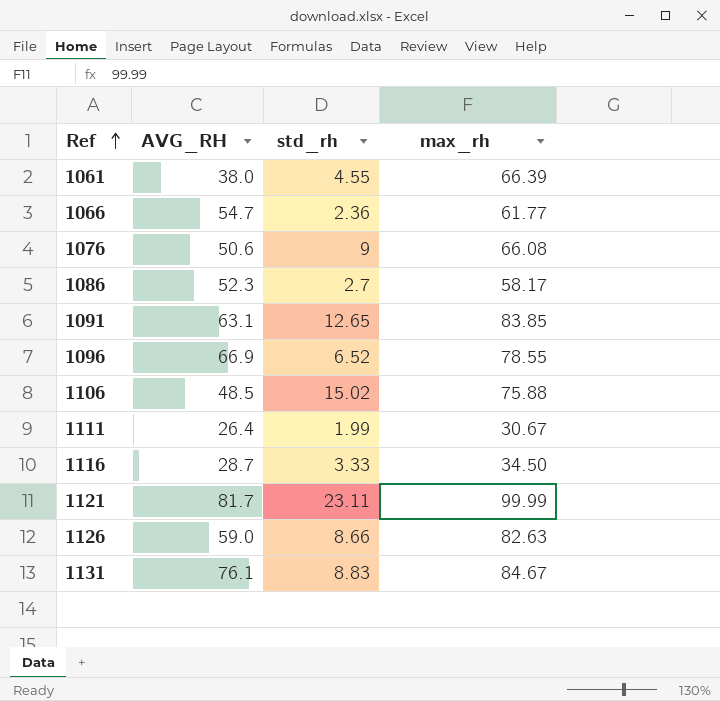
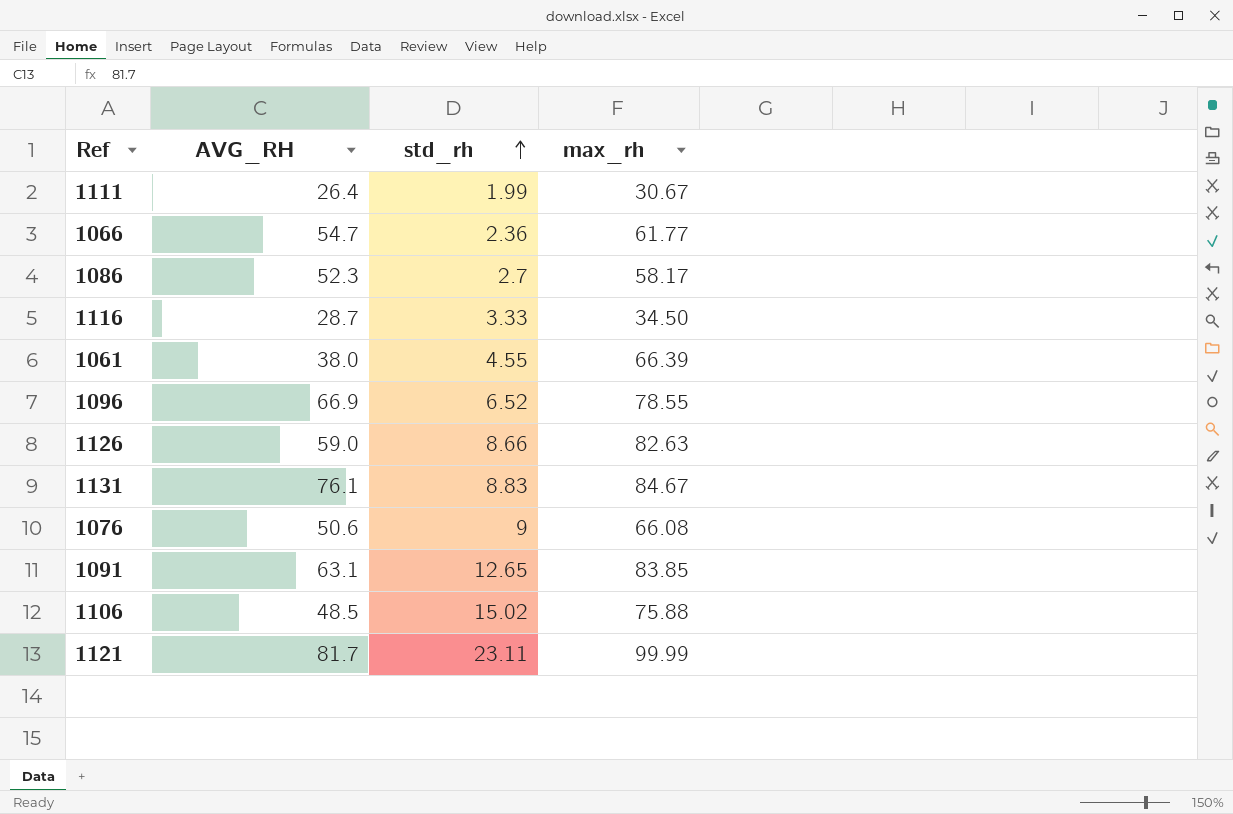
row order: Ref ascending -> std_rh ascending

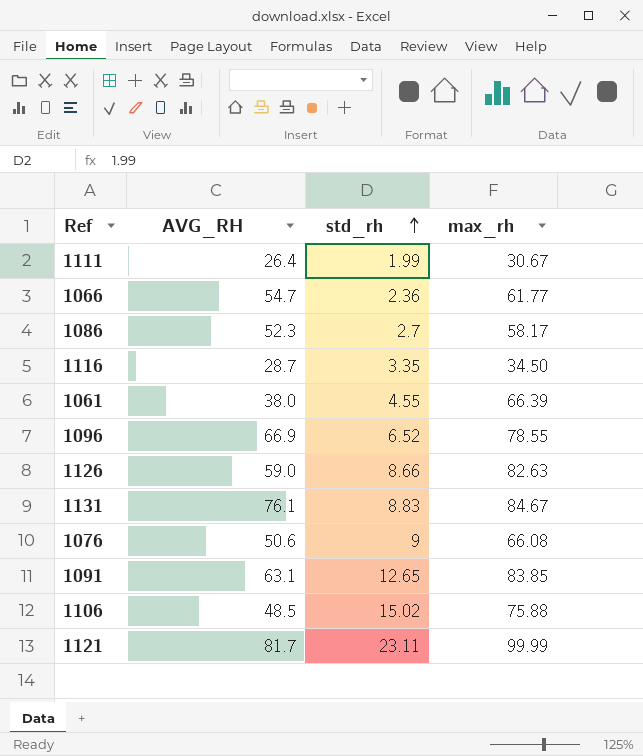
1116 | std_rh: 3.33 -> 3.35

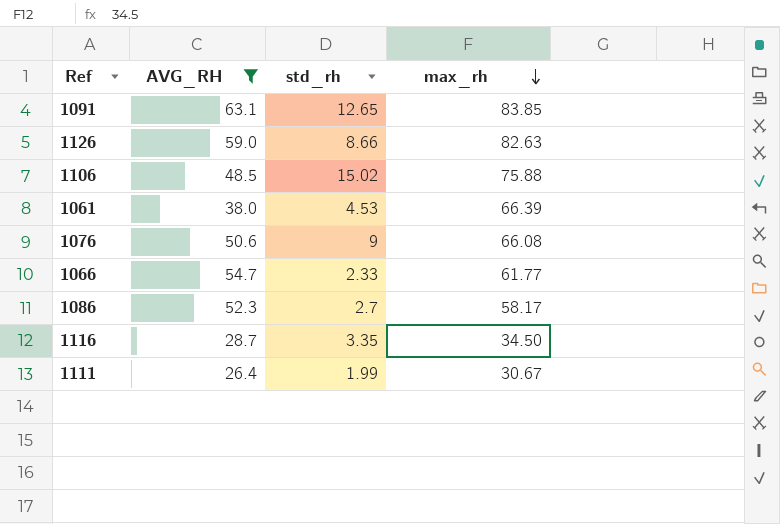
filter: none -> AVG_RH <= 63.1
row order: std_rh ascending -> max_rh descending
1061 | std_rh: 4.55 -> 4.53
1066 | std_rh: 2.36 -> 2.33

